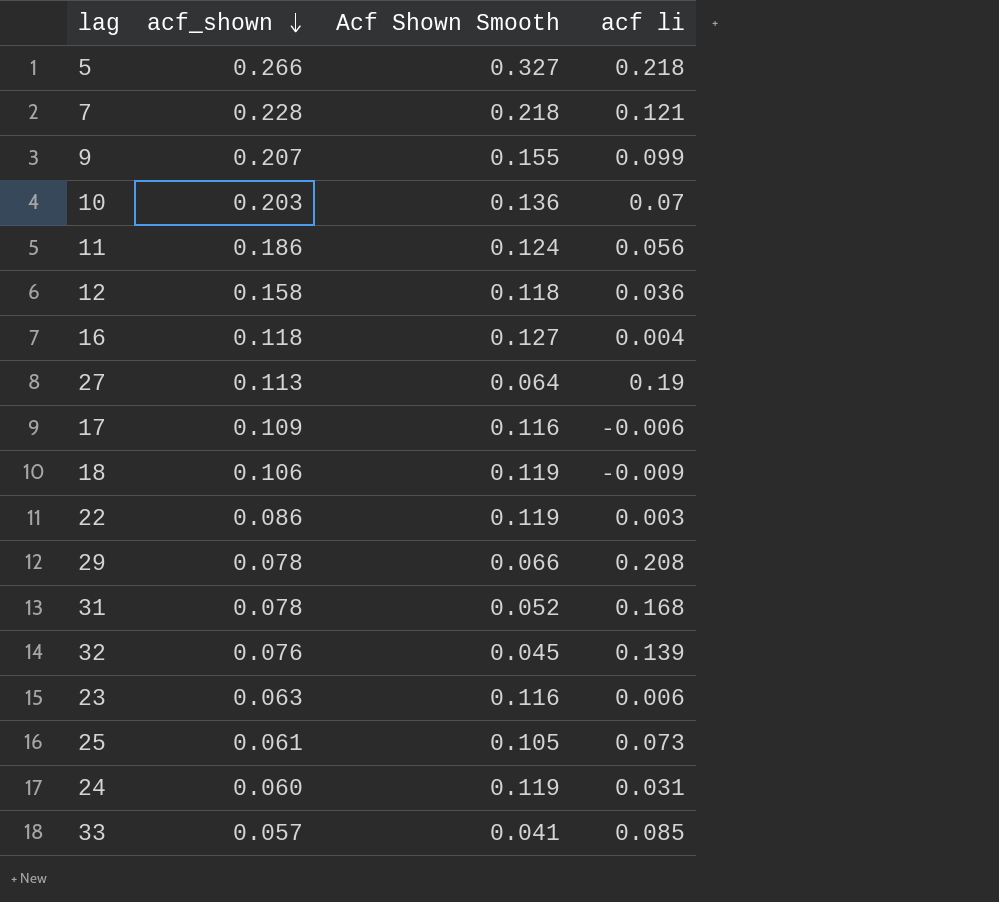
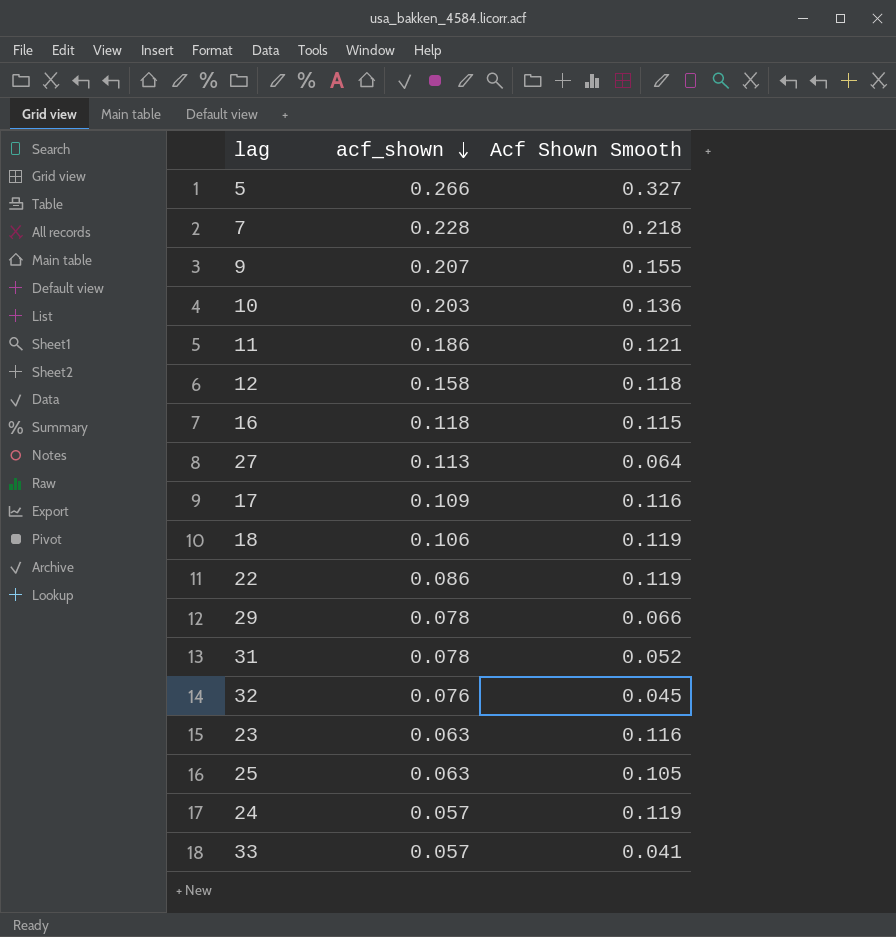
column acf li | position: 4 -> none
11 | Acf Shown Smooth: 0.124 -> 0.121
16 | Acf Shown Smooth: 0.127 -> 0.115
25 | acf_shown: 0.061 -> 0.063
24 | acf_shown: 0.060 -> 0.057

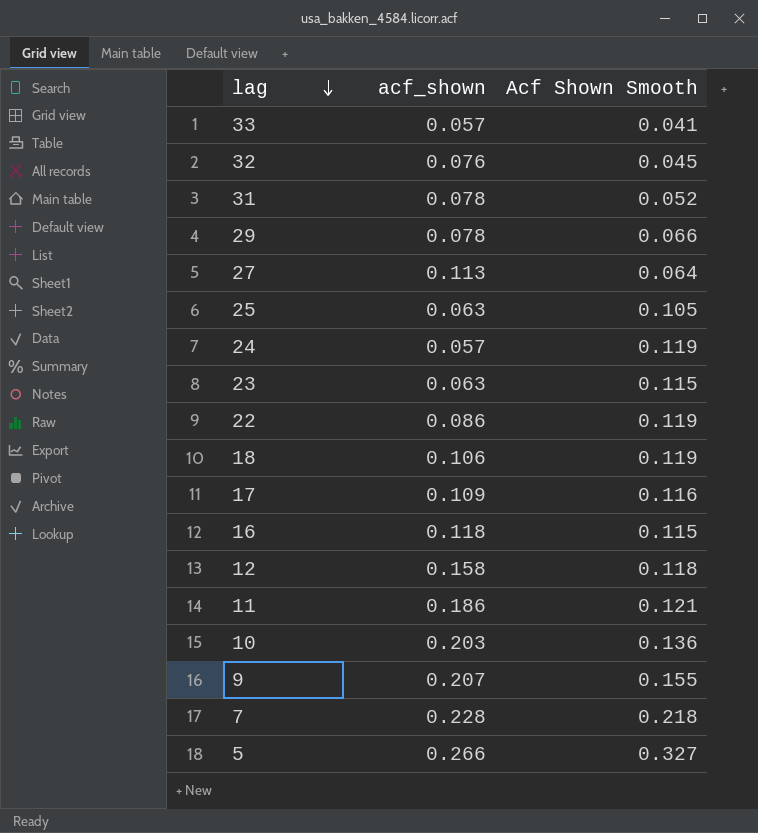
row order: acf_shown descending -> lag descending
23 | Acf Shown Smooth: 0.116 -> 0.115

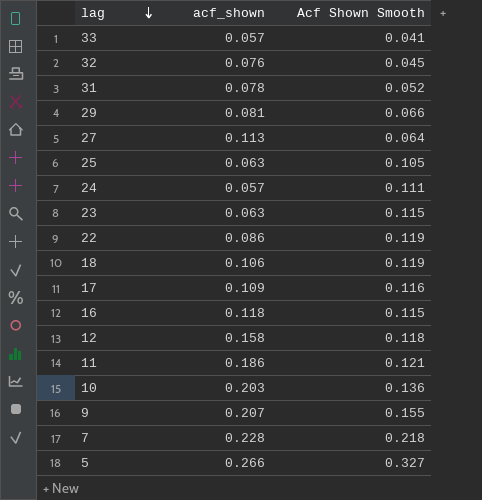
29 | acf_shown: 0.078 -> 0.081
24 | Acf Shown Smooth: 0.119 -> 0.111

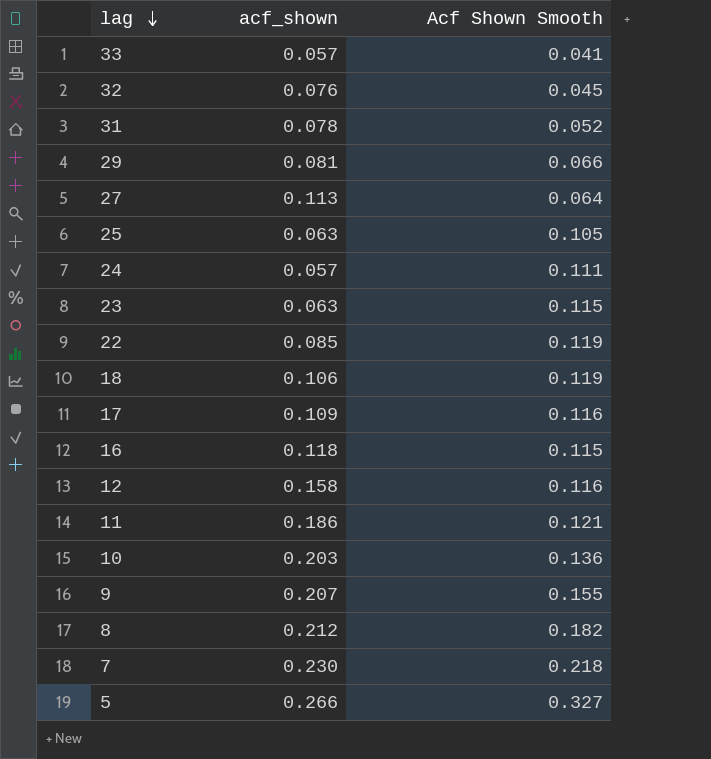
22 | acf_shown: 0.086 -> 0.085
12 | Acf Shown Smooth: 0.118 -> 0.116
row 8: none -> 0.212 | 0.182
7 | acf_shown: 0.228 -> 0.230

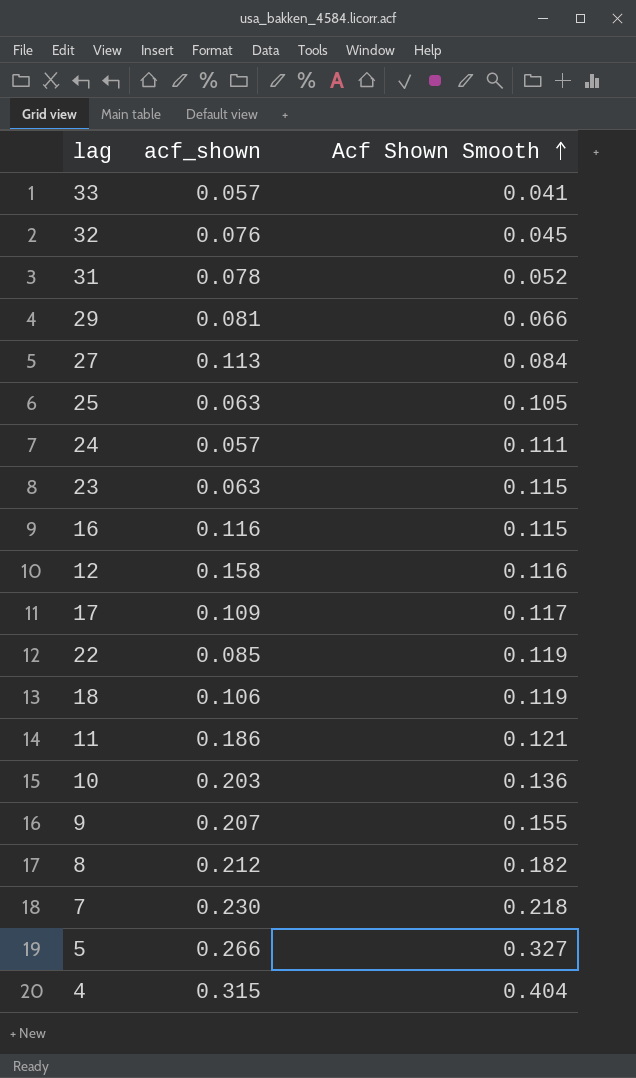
row order: lag descending -> Acf Shown Smooth ascending
27 | Acf Shown Smooth: 0.064 -> 0.084
16 | acf_shown: 0.118 -> 0.116
17 | Acf Shown Smooth: 0.116 -> 0.117
row 4: none -> 0.315 | 0.404

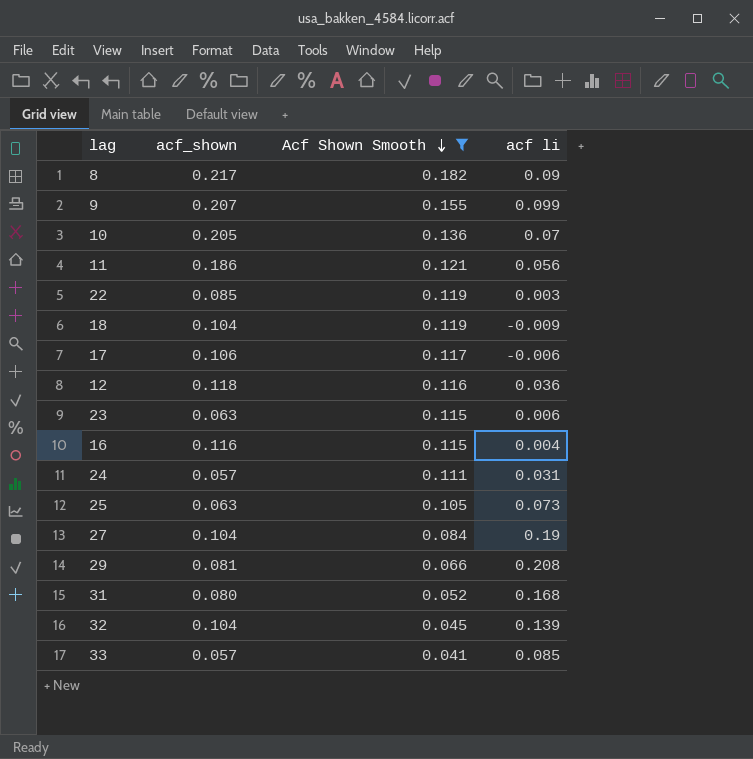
filter: none -> Acf Shown Smooth <= 0.182
row order: Acf Shown Smooth ascending -> Acf Shown Smooth descending
column acf li | position: none -> 4
8 | acf_shown: 0.212 -> 0.217
10 | acf_shown: 0.203 -> 0.205
18 | acf_shown: 0.106 -> 0.104
17 | acf_shown: 0.109 -> 0.106
12 | acf_shown: 0.158 -> 0.118
27 | acf_shown: 0.113 -> 0.104
31 | acf_shown: 0.078 -> 0.080
32 | acf_shown: 0.076 -> 0.104

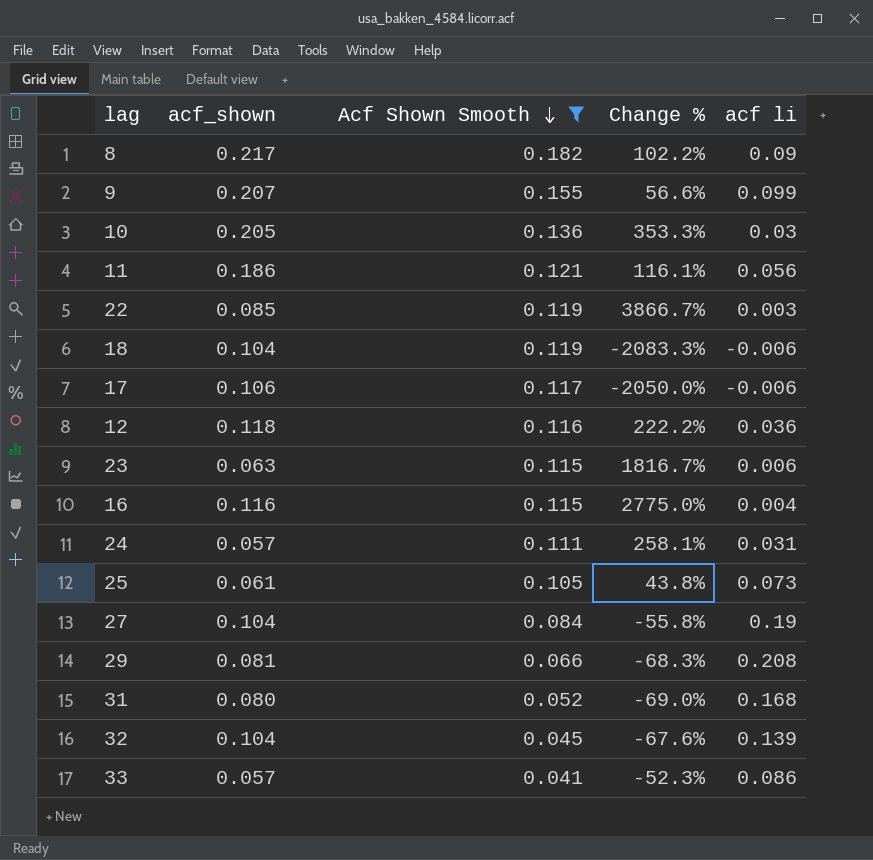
column Change % | formula: none -> ([Acf Shown Smooth] - [acf li]) / [acf li]
10 | acf li: 0.07 -> 0.03
18 | acf li: -0.009 -> -0.006
25 | acf_shown: 0.063 -> 0.061
33 | acf li: 0.085 -> 0.086

